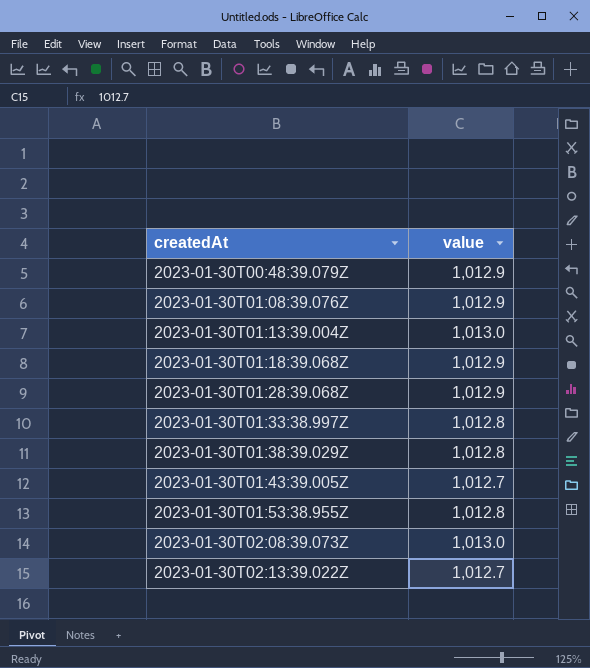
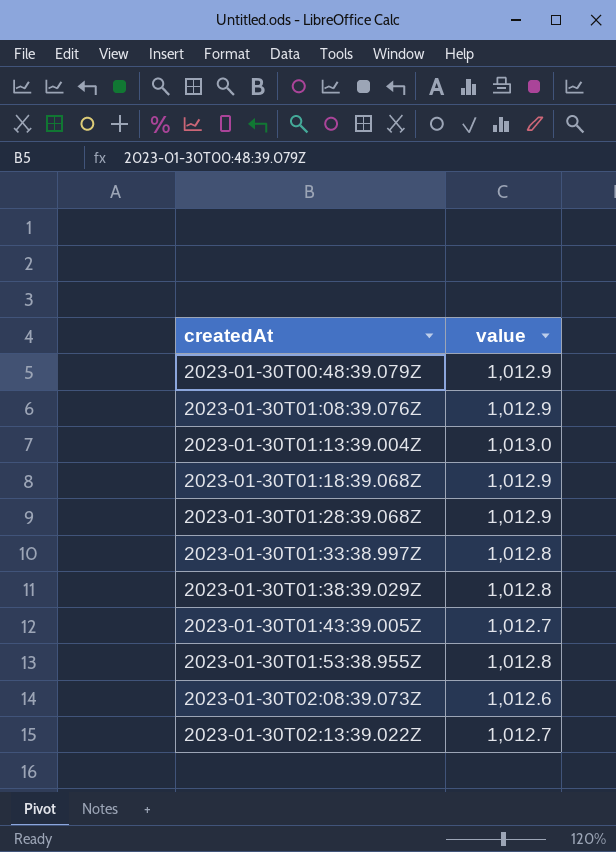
2023-01-30T02:08:39.073Z | value: 1,013.0 -> 1,012.6

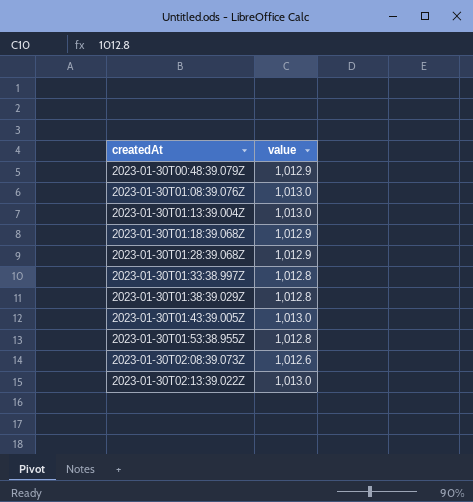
2023-01-30T01:08:39.076Z | value: 1,012.9 -> 1,013.0
2023-01-30T01:43:39.005Z | value: 1,012.7 -> 1,013.0
2023-01-30T02:13:39.022Z | value: 1,012.7 -> 1,013.0

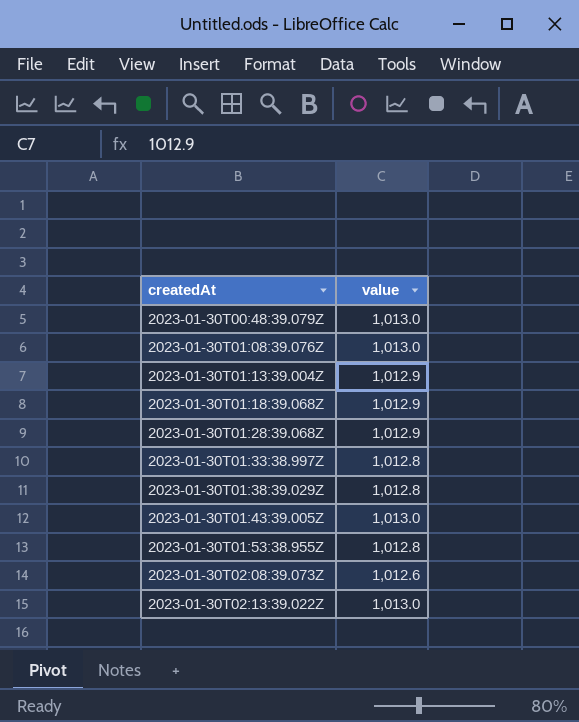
2023-01-30T00:48:39.079Z | value: 1,012.9 -> 1,013.0
2023-01-30T01:13:39.004Z | value: 1,013.0 -> 1,012.9

